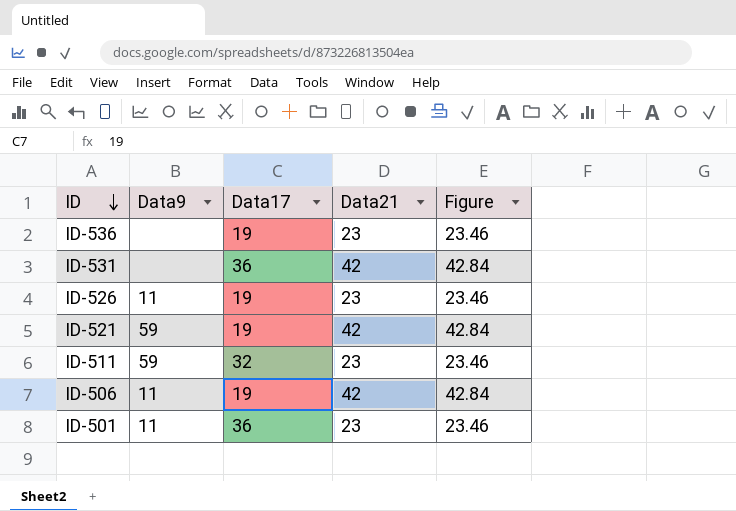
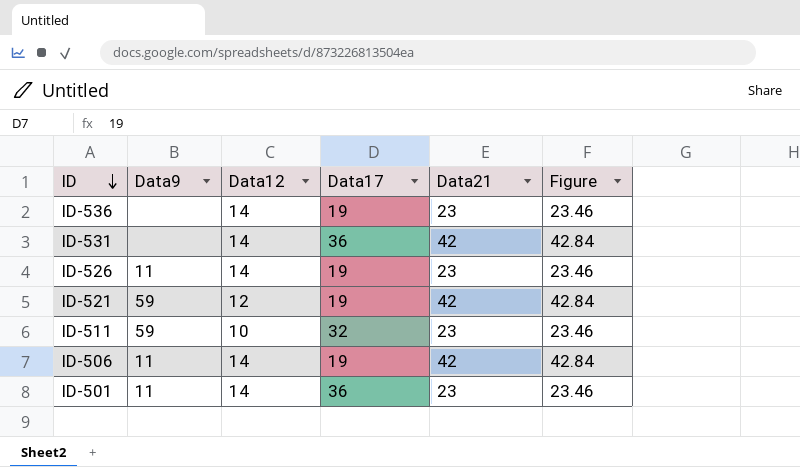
column Data12 | position: none -> 3

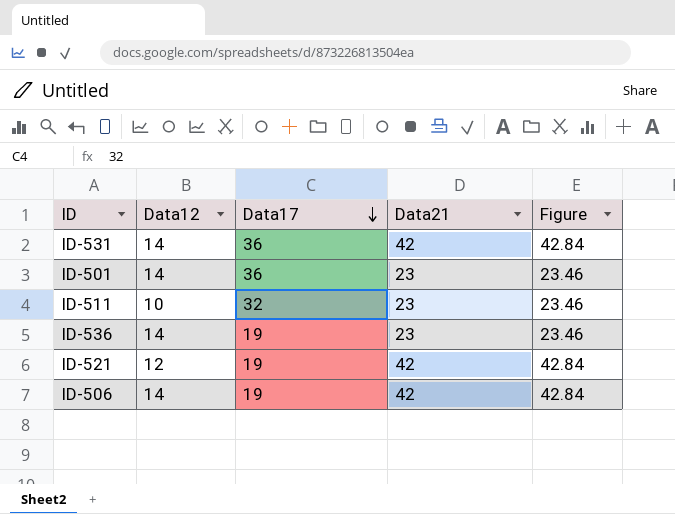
row order: ID descending -> Data17 descending
column Data9 | position: 2 -> none
row ID-526: 11 | 14 | 19 | 23 | 23.46 -> none

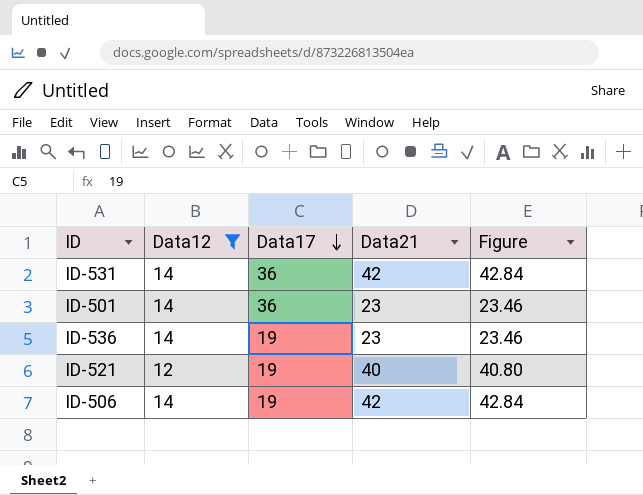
filter: none -> Data12 != 10
ID-521 | Data21: 42 -> 40
ID-521 | Figure: 42.84 -> 40.80

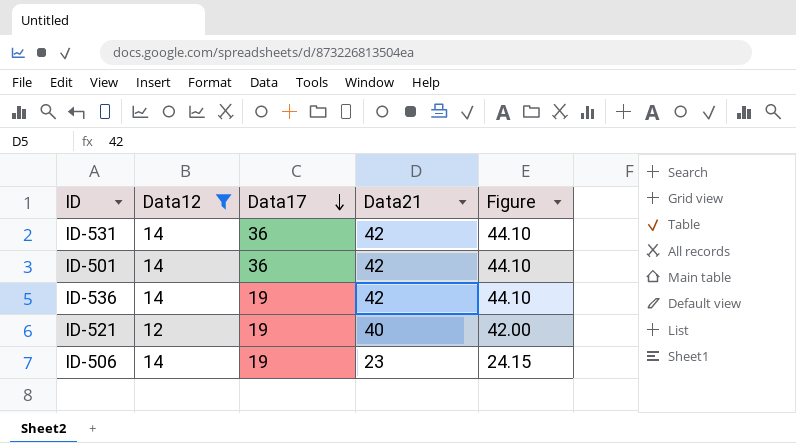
column Figure | formula: [Data21] * 1.02 -> [Data21] * 1.05
ID-501 | Data21: 23 -> 42
ID-536 | Data21: 23 -> 42
ID-506 | Data21: 42 -> 23

